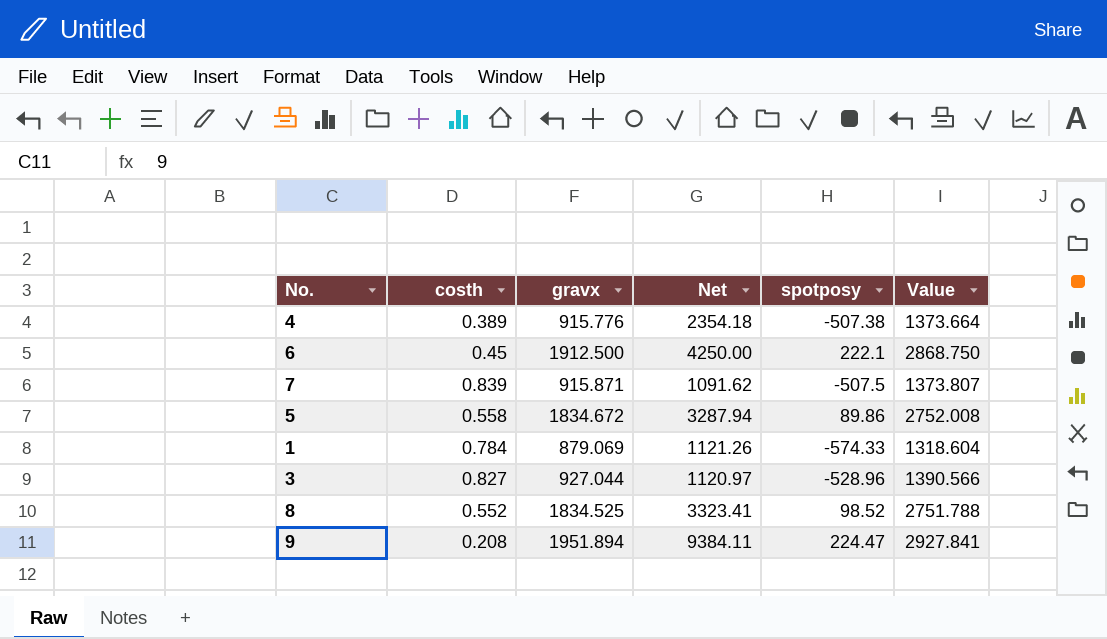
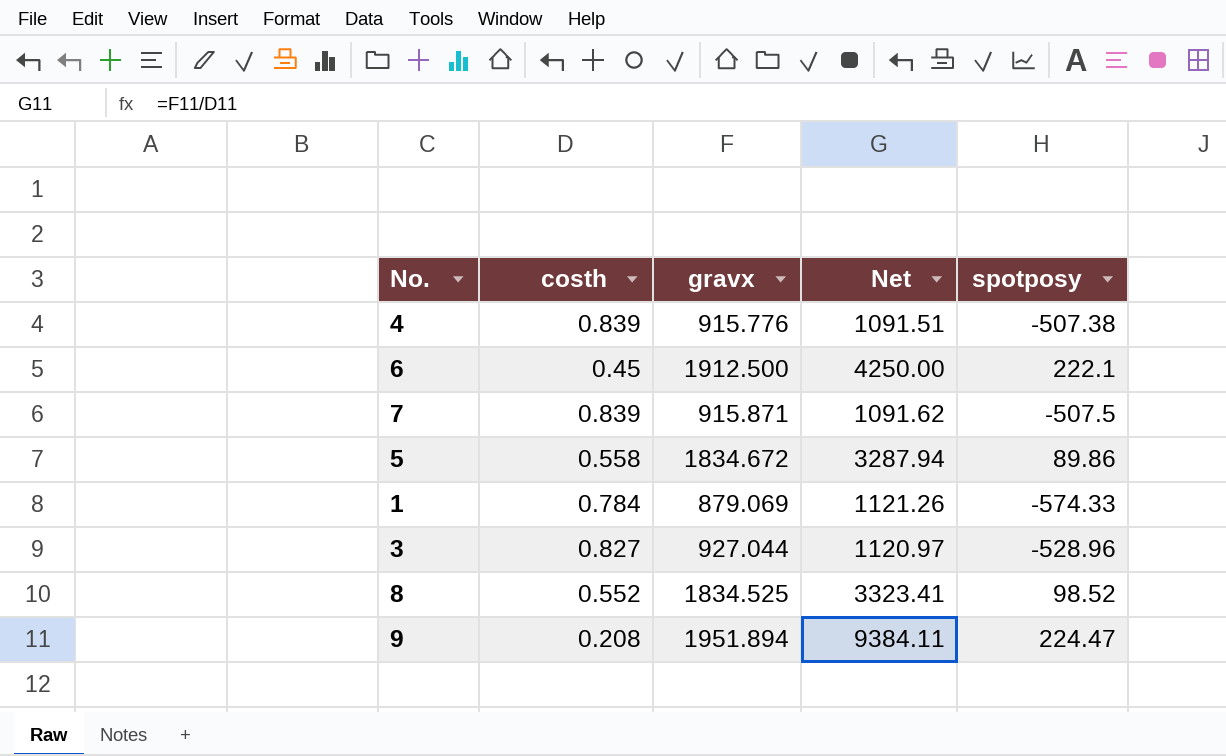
column Value | formula: [gravx] * 1.5 -> none
4 | costh: 0.389 -> 0.839
4 | Net: 2354.18 -> 1091.51

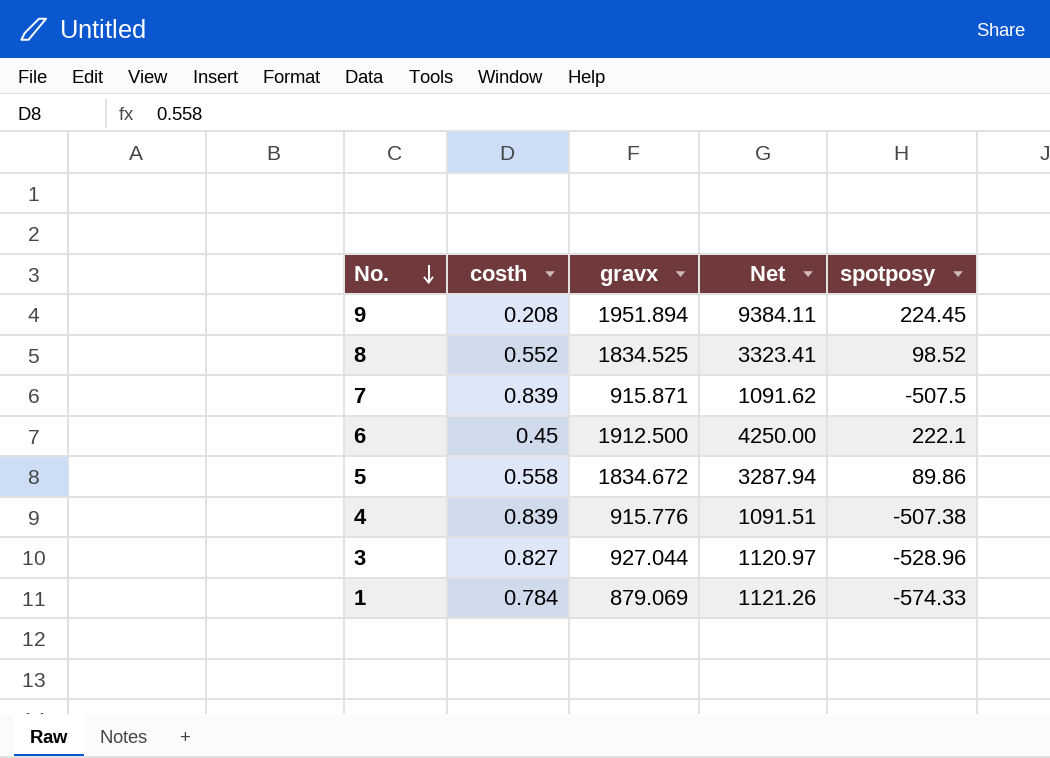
row order: none -> No. descending
9 | spotposy: 224.47 -> 224.45

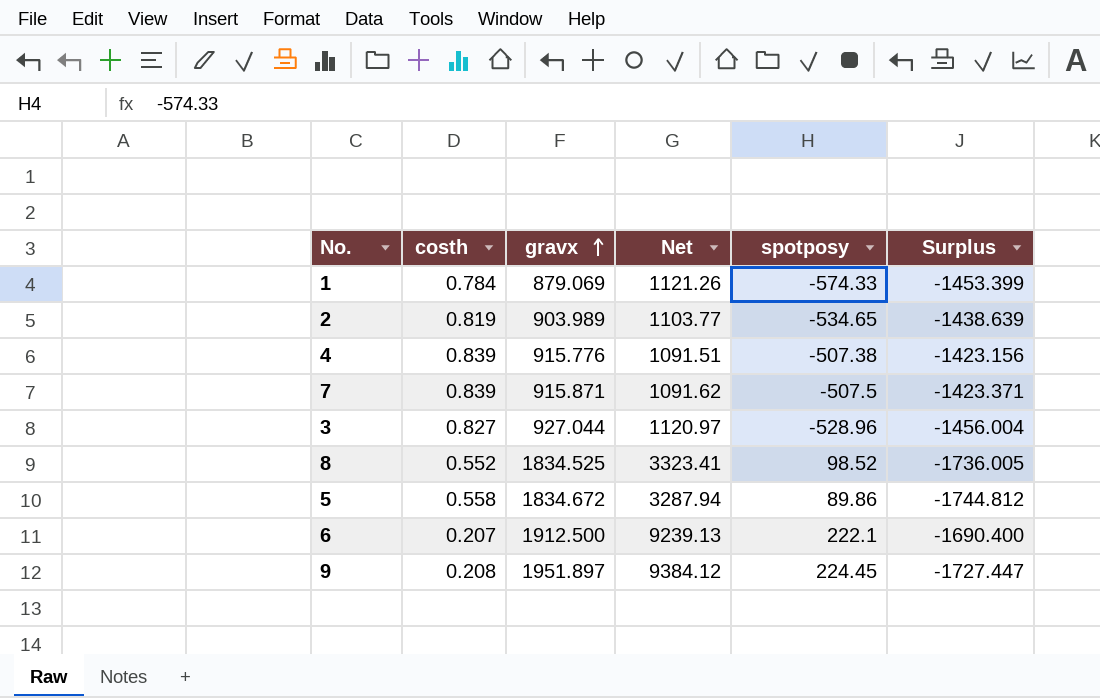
row order: No. descending -> gravx ascending
column Surplus | formula: none -> [spotposy] - [gravx]
row 2: none -> 0.819 | 903.989 | 1103.77 | -534.65 | -1438.639
6 | costh: 0.45 -> 0.207
6 | Net: 4250.00 -> 9239.13
9 | gravx: 1951.894 -> 1951.897
9 | Net: 9384.11 -> 9384.12

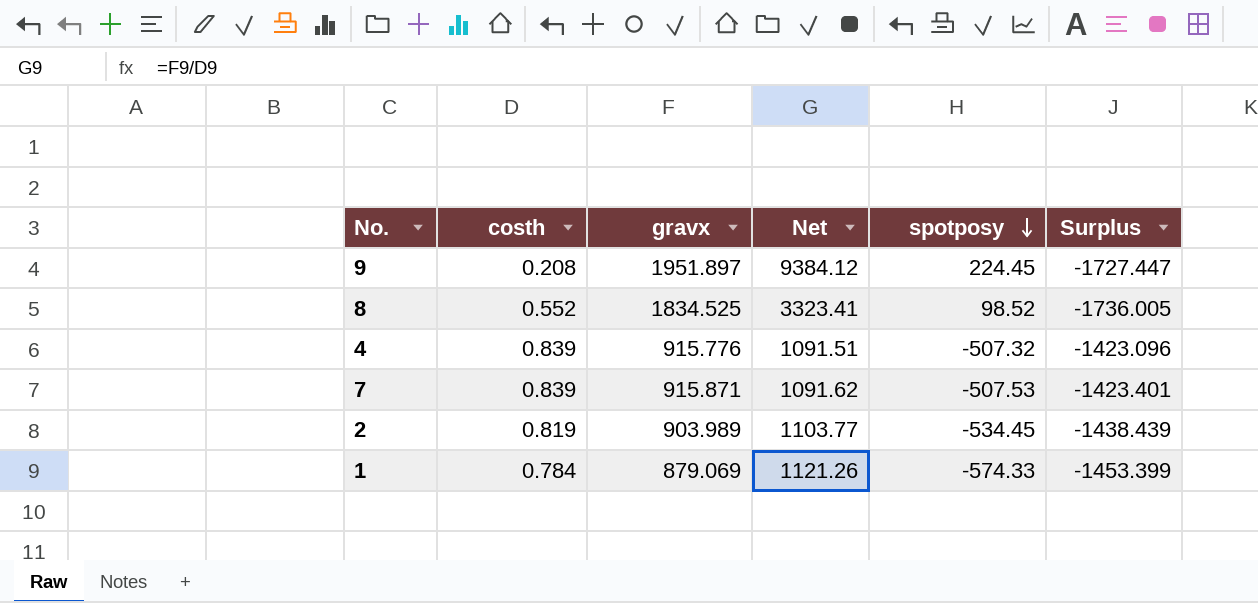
row order: gravx ascending -> spotposy descending
row 3: 0.827 | 927.044 | 1120.97 | -528.96 | -1456.004 -> none
row 5: 0.558 | 1834.672 | 3287.94 | 89.86 | -1744.812 -> none
row 6: 0.207 | 1912.500 | 9239.13 | 222.1 | -1690.400 -> none
4 | spotposy: -507.38 -> -507.32
4 | Surplus: -1423.156 -> -1423.096
7 | spotposy: -507.5 -> -507.53
7 | Surplus: -1423.371 -> -1423.401
2 | spotposy: -534.65 -> -534.45
2 | Surplus: -1438.639 -> -1438.439

